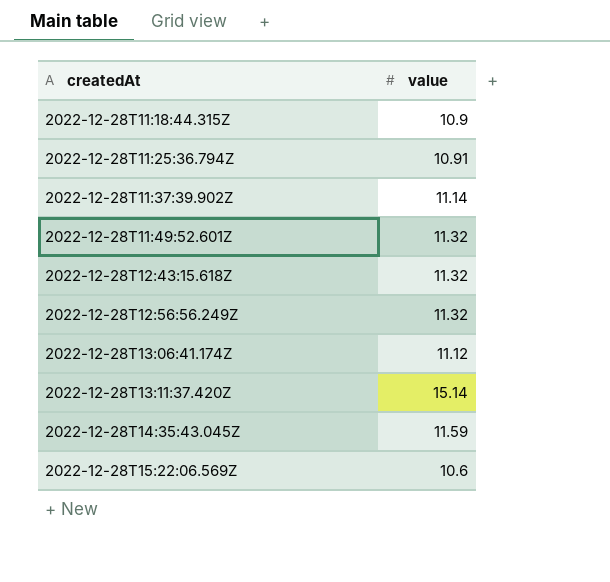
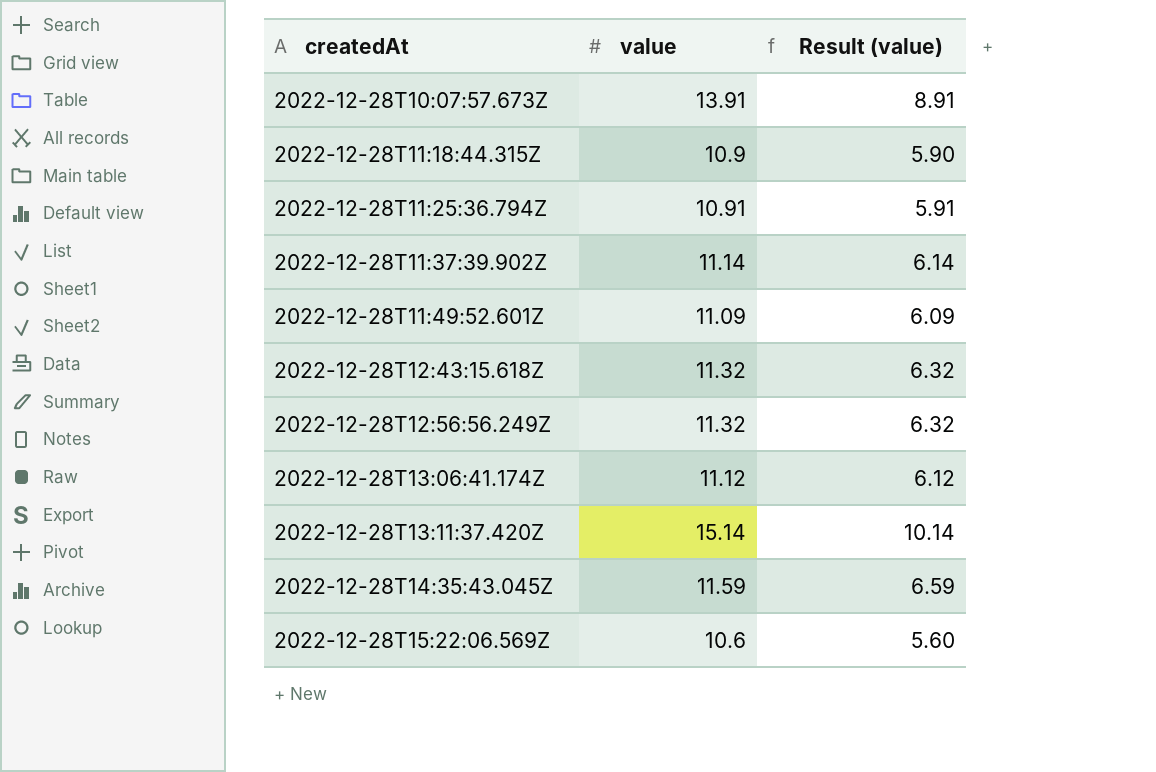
column Result (value) | formula: none -> [value] - 5
row 2022-12-28T10:07:57.673Z: none -> 13.91 | 8.91
2022-12-28T11:49:52.601Z | value: 11.32 -> 11.09

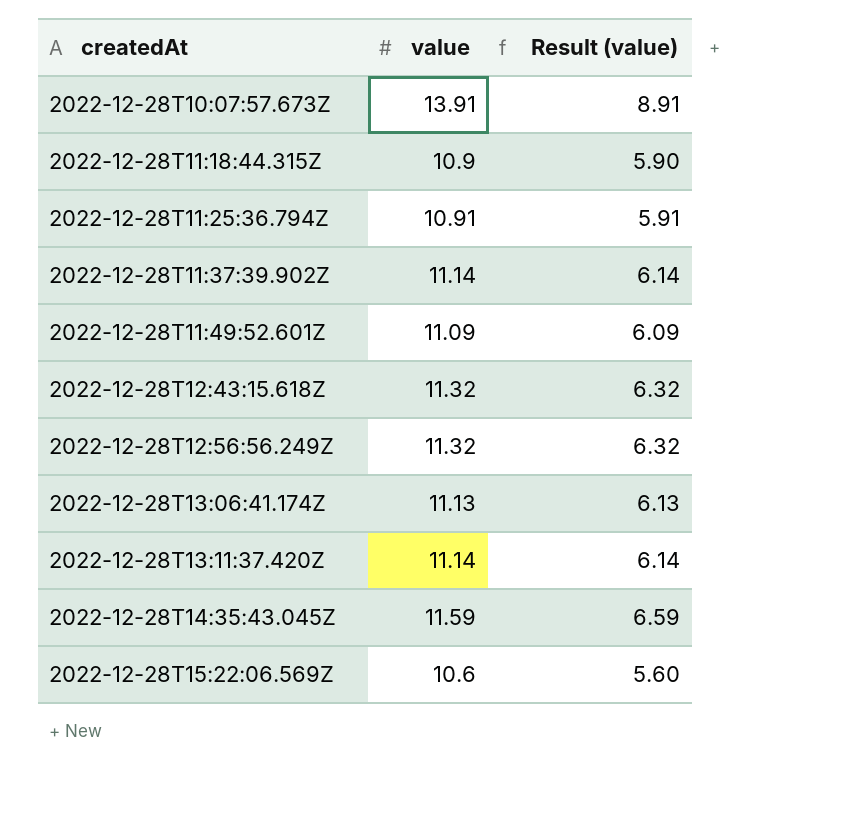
2022-12-28T13:06:41.174Z | value: 11.12 -> 11.13
2022-12-28T13:06:41.174Z | Result (value): 6.12 -> 6.13
2022-12-28T13:11:37.420Z | value: 15.14 -> 11.14
2022-12-28T13:11:37.420Z | Result (value): 10.14 -> 6.14

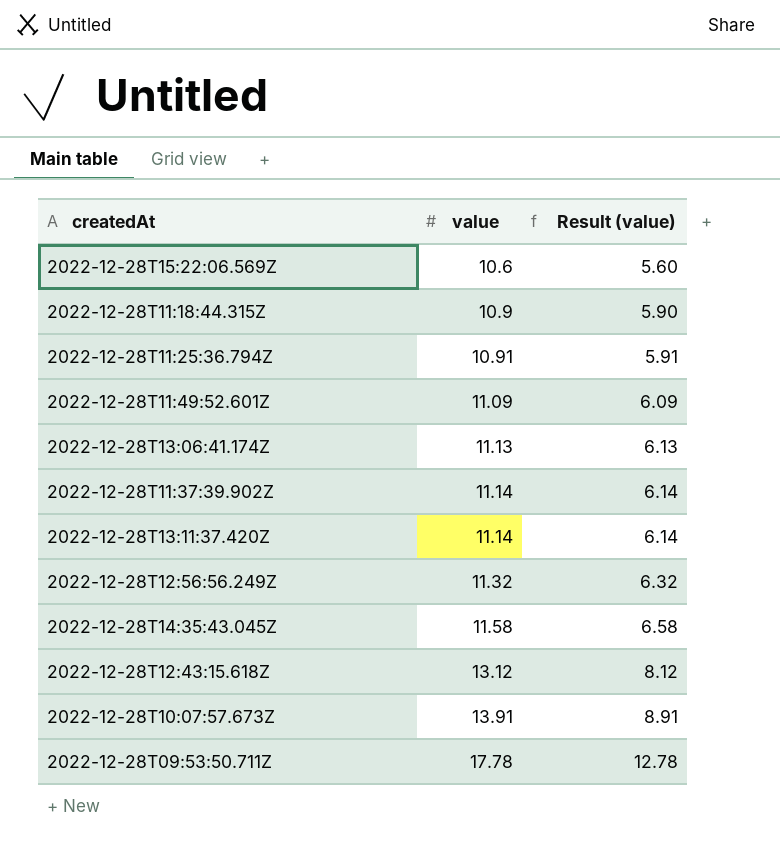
row order: createdAt ascending -> value ascending
2022-12-28T14:35:43.045Z | value: 11.59 -> 11.58
2022-12-28T14:35:43.045Z | Result (value): 6.59 -> 6.58
2022-12-28T12:43:15.618Z | value: 11.32 -> 13.12
2022-12-28T12:43:15.618Z | Result (value): 6.32 -> 8.12
row 2022-12-28T09:53:50.711Z: none -> 17.78 | 12.78

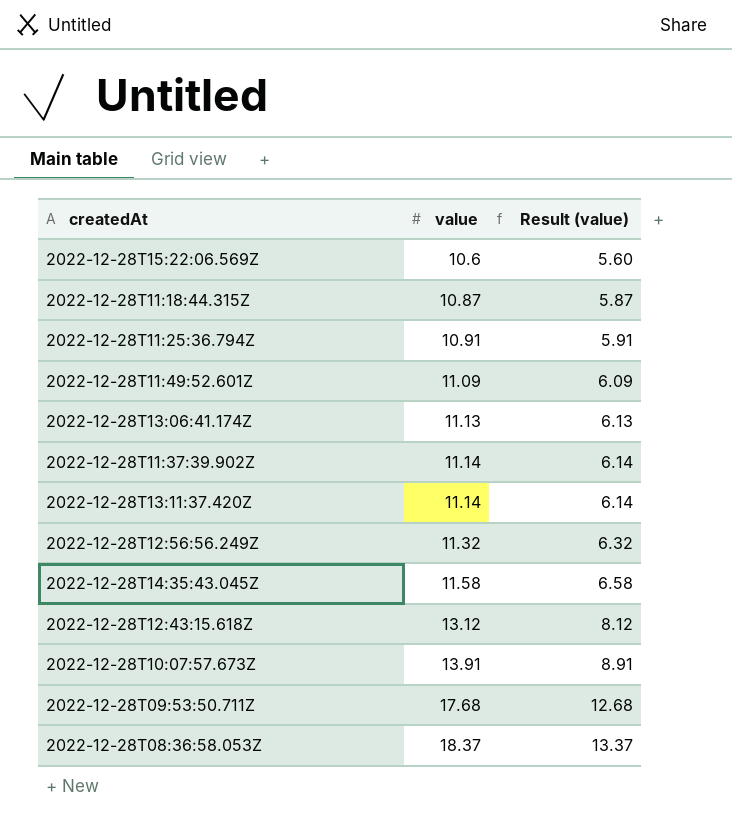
2022-12-28T11:18:44.315Z | value: 10.9 -> 10.87
2022-12-28T11:18:44.315Z | Result (value): 5.90 -> 5.87
2022-12-28T09:53:50.711Z | value: 17.78 -> 17.68
2022-12-28T09:53:50.711Z | Result (value): 12.78 -> 12.68
row 2022-12-28T08:36:58.053Z: none -> 18.37 | 13.37

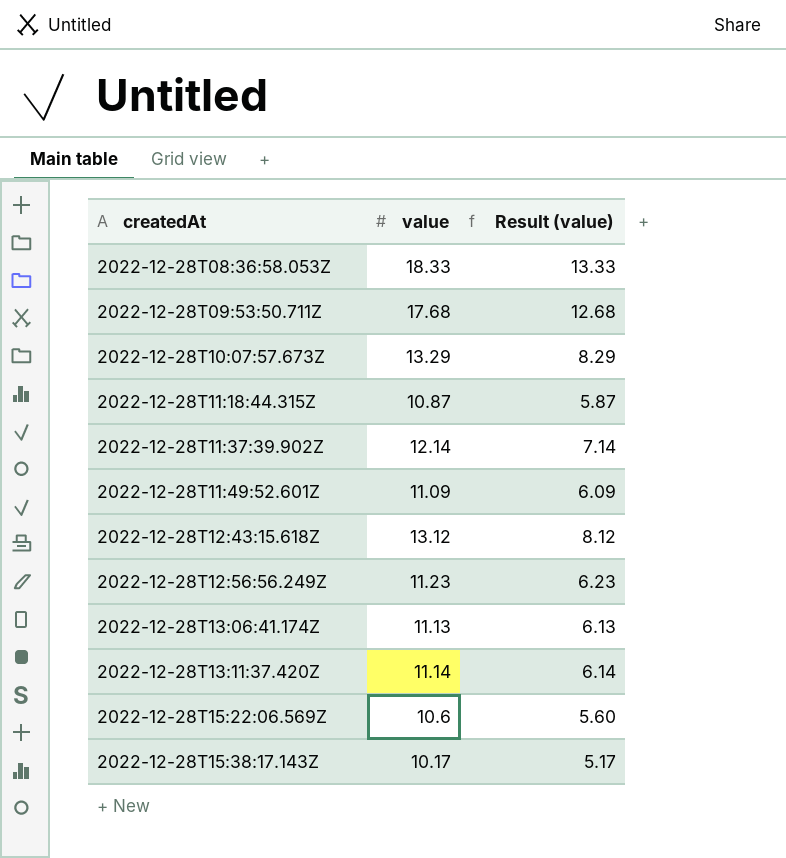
row order: value ascending -> createdAt ascending
row 2022-12-28T11:25:36.794Z: 10.91 | 5.91 -> none
row 2022-12-28T14:35:43.045Z: 11.58 | 6.58 -> none
2022-12-28T08:36:58.053Z | value: 18.37 -> 18.33
2022-12-28T08:36:58.053Z | Result (value): 13.37 -> 13.33
2022-12-28T10:07:57.673Z | value: 13.91 -> 13.29
2022-12-28T10:07:57.673Z | Result (value): 8.91 -> 8.29
2022-12-28T11:37:39.902Z | value: 11.14 -> 12.14
2022-12-28T11:37:39.902Z | Result (value): 6.14 -> 7.14
2022-12-28T12:56:56.249Z | value: 11.32 -> 11.23
2022-12-28T12:56:56.249Z | Result (value): 6.32 -> 6.23
row 2022-12-28T15:38:17.143Z: none -> 10.17 | 5.17

